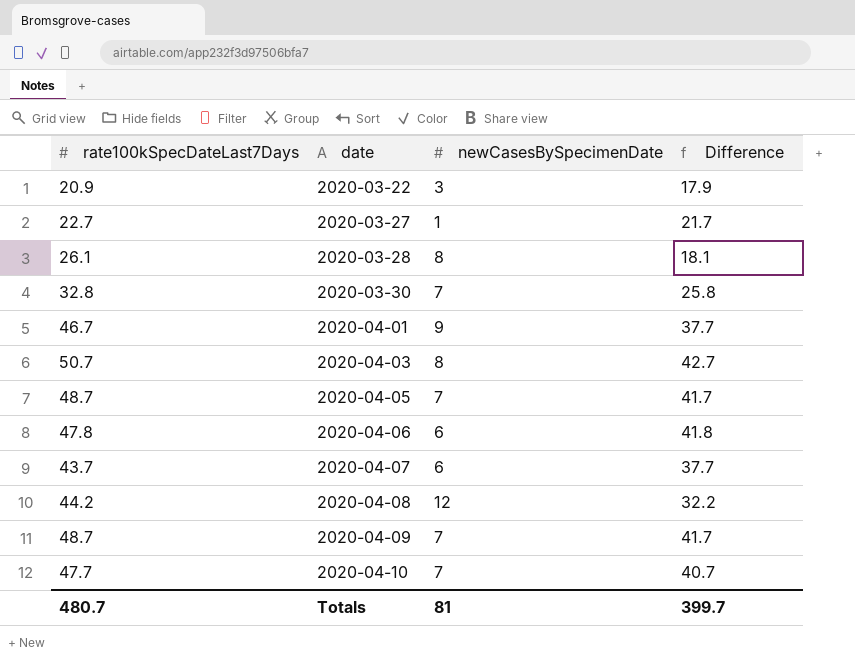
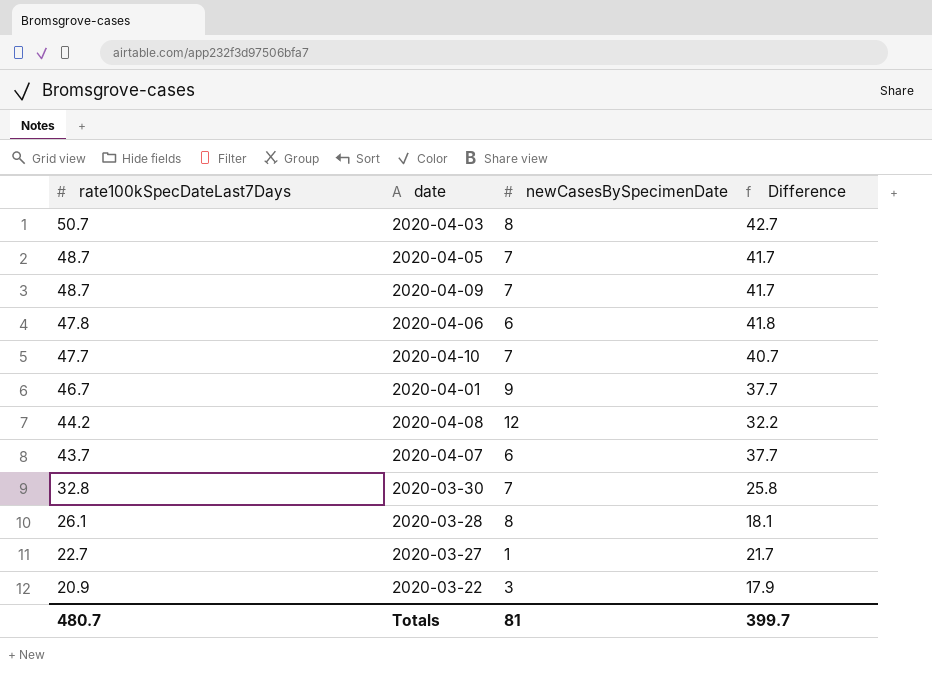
row order: date ascending -> rate100kSpecDateLast7Days descending

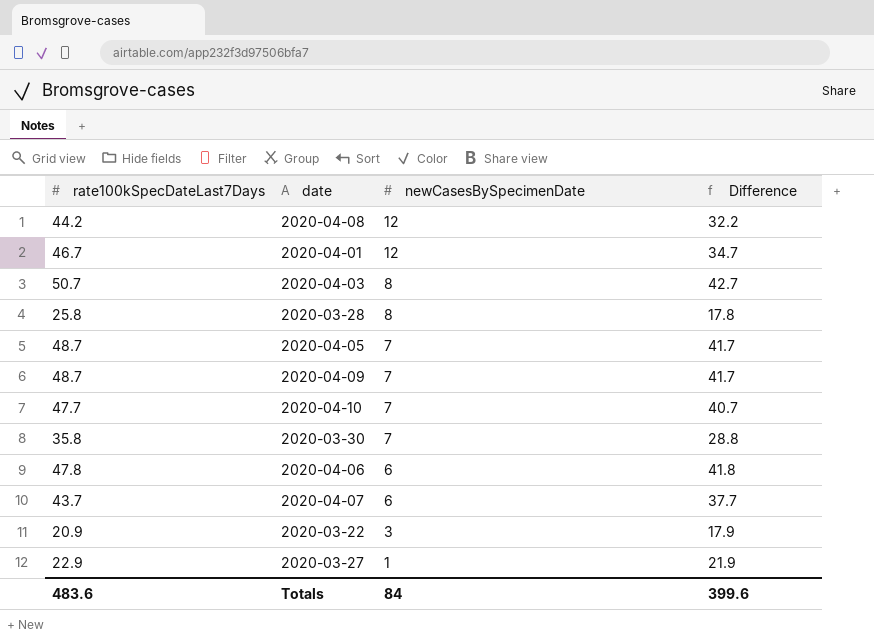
row order: rate100kSpecDateLast7Days descending -> newCasesBySpecimenDate descending
2020-04-01 | newCasesBySpecimenDate: 9 -> 12
2020-04-01 | Difference: 37.7 -> 34.7
2020-03-28 | rate100kSpecDateLast7Days: 26.1 -> 25.8
2020-03-28 | Difference: 18.1 -> 17.8
2020-03-30 | rate100kSpecDateLast7Days: 32.8 -> 35.8
2020-03-30 | Difference: 25.8 -> 28.8
2020-03-27 | rate100kSpecDateLast7Days: 22.7 -> 22.9
2020-03-27 | Difference: 21.7 -> 21.9
Totals | rate100kSpecDateLast7Days: 480.7 -> 483.6
Totals | newCasesBySpecimenDate: 81 -> 84
Totals | Difference: 399.7 -> 399.6

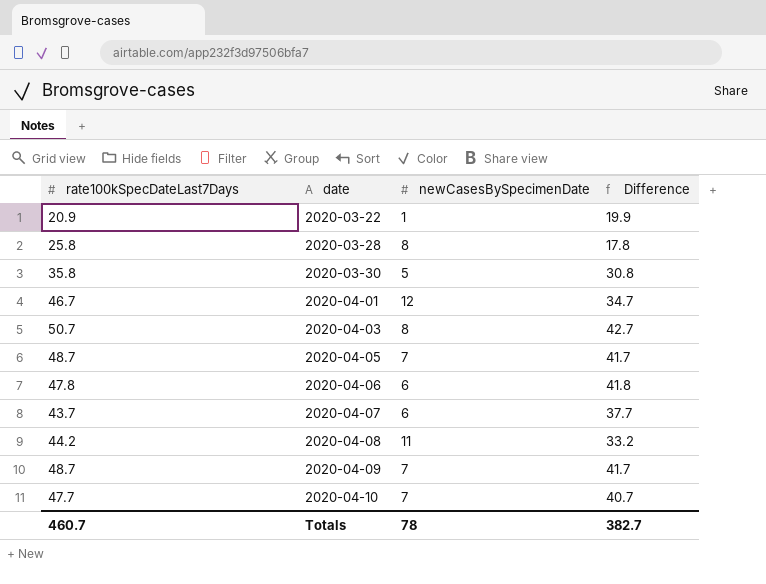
row order: newCasesBySpecimenDate descending -> date ascending
row 2020-03-27: 22.9 | 1 | 21.9 -> none
2020-03-22 | newCasesBySpecimenDate: 3 -> 1
2020-03-22 | Difference: 17.9 -> 19.9
2020-03-30 | newCasesBySpecimenDate: 7 -> 5
2020-03-30 | Difference: 28.8 -> 30.8
2020-04-08 | newCasesBySpecimenDate: 12 -> 11
2020-04-08 | Difference: 32.2 -> 33.2
Totals | rate100kSpecDateLast7Days: 483.6 -> 460.7
Totals | newCasesBySpecimenDate: 84 -> 78
Totals | Difference: 399.6 -> 382.7

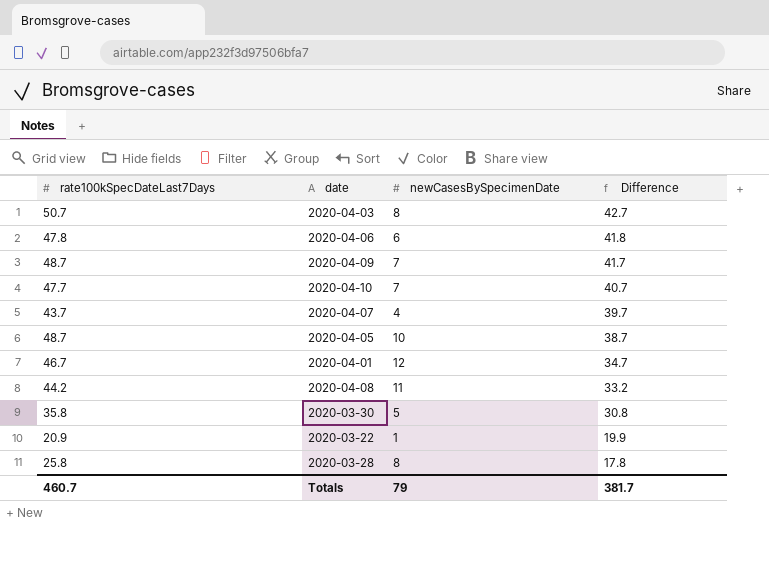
row order: date ascending -> Difference descending
2020-04-07 | newCasesBySpecimenDate: 6 -> 4
2020-04-07 | Difference: 37.7 -> 39.7
2020-04-05 | newCasesBySpecimenDate: 7 -> 10
2020-04-05 | Difference: 41.7 -> 38.7
Totals | newCasesBySpecimenDate: 78 -> 79
Totals | Difference: 382.7 -> 381.7

